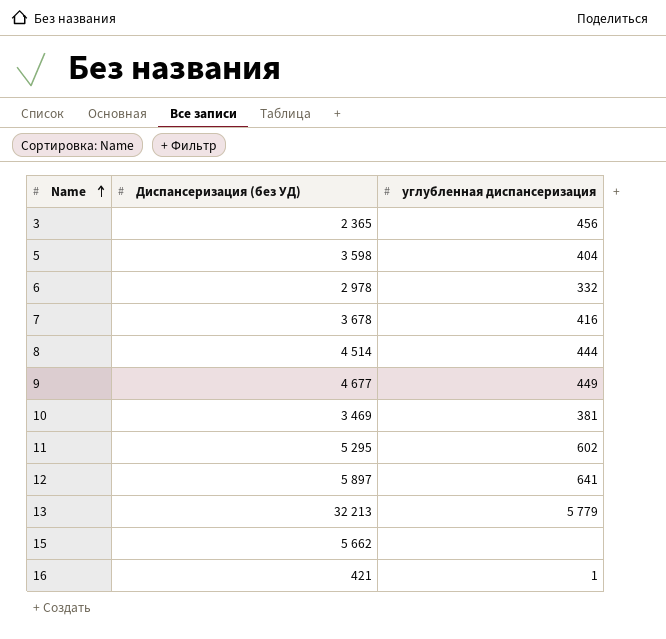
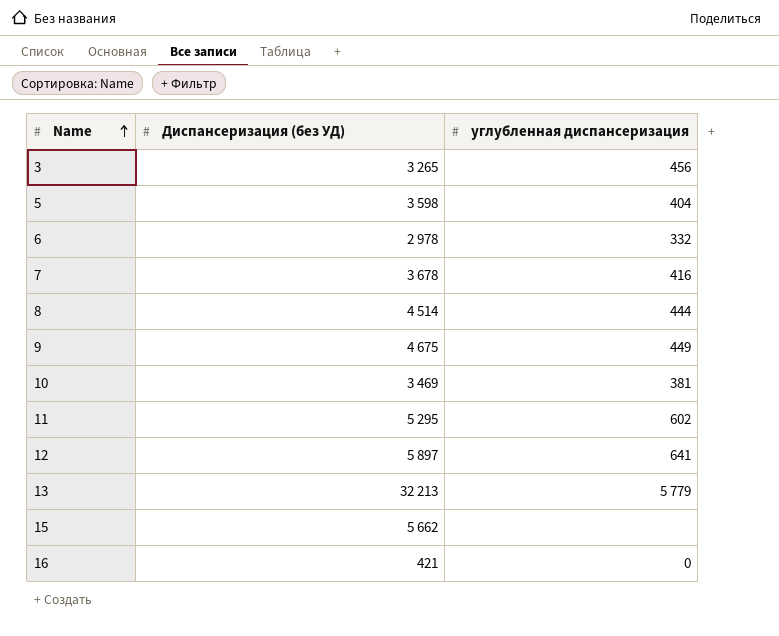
3 | Диспансеризация (без УД): 2 365 -> 3 265
9 | Диспансеризация (без УД): 4 677 -> 4 675
16 | углубленная диспансеризация: 1 -> 0

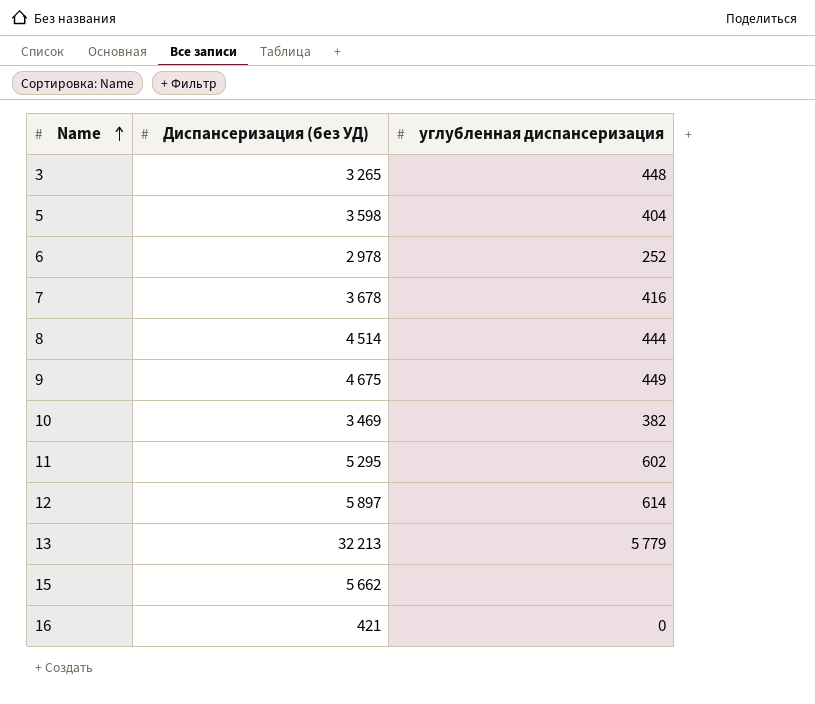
3 | углубленная диспансеризация: 456 -> 448
6 | углубленная диспансеризация: 332 -> 252
10 | углубленная диспансеризация: 381 -> 382
12 | углубленная диспансеризация: 641 -> 614

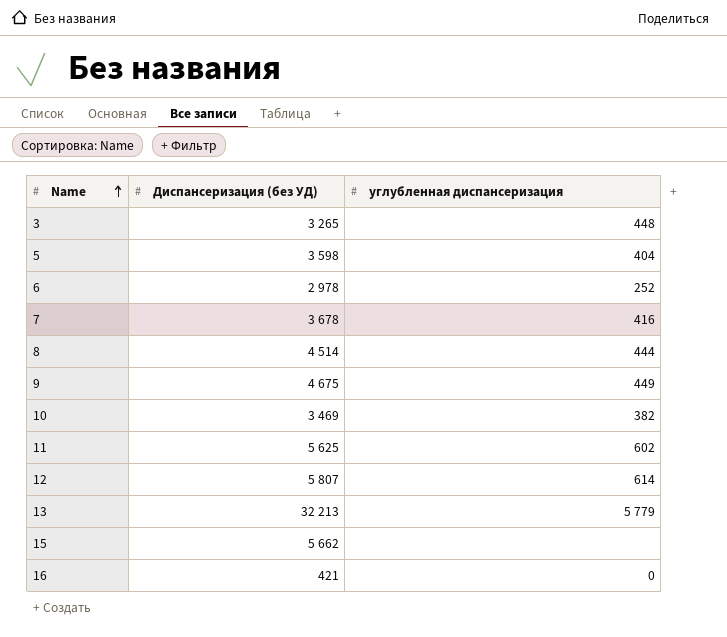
11 | Диспансеризация (без УД): 5 295 -> 5 625
12 | Диспансеризация (без УД): 5 897 -> 5 807

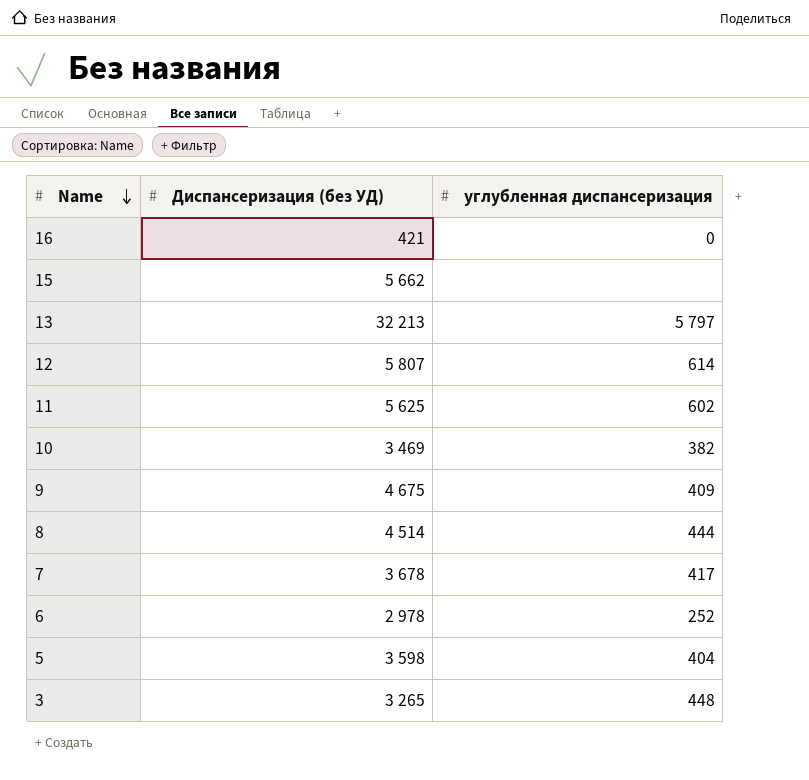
row order: Name ascending -> Name descending
13 | углубленная диспансеризация: 5 779 -> 5 797
9 | углубленная диспансеризация: 449 -> 409
7 | углубленная диспансеризация: 416 -> 417

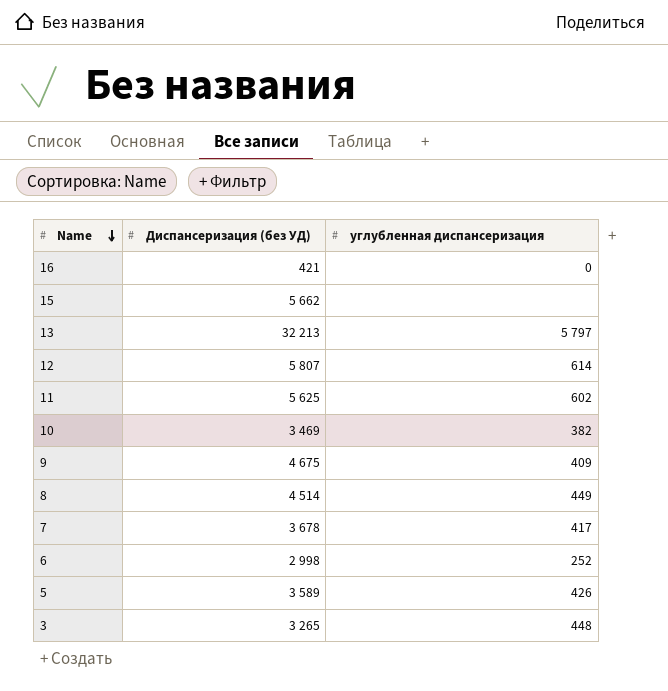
8 | углубленная диспансеризация: 444 -> 449
6 | Диспансеризация (без УД): 2 978 -> 2 998
5 | Диспансеризация (без УД): 3 598 -> 3 589
5 | углубленная диспансеризация: 404 -> 426

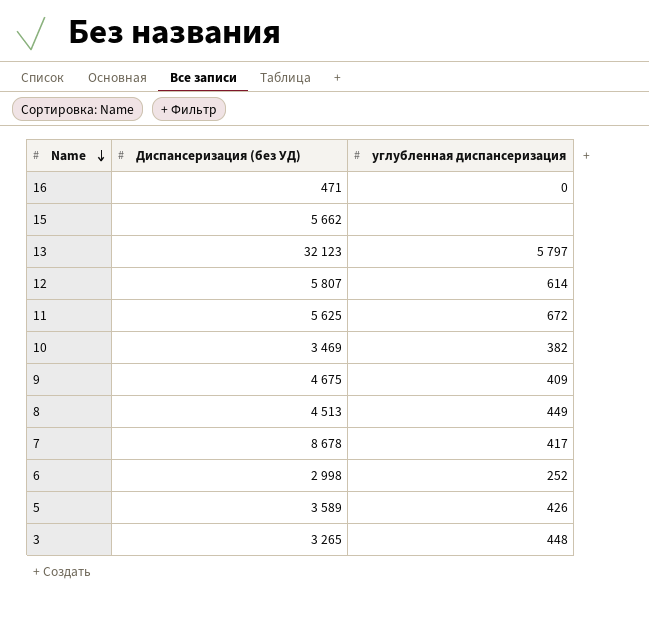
16 | Диспансеризация (без УД): 421 -> 471
13 | Диспансеризация (без УД): 32 213 -> 32 123
11 | углубленная диспансеризация: 602 -> 672
8 | Диспансеризация (без УД): 4 514 -> 4 513
7 | Диспансеризация (без УД): 3 678 -> 8 678

